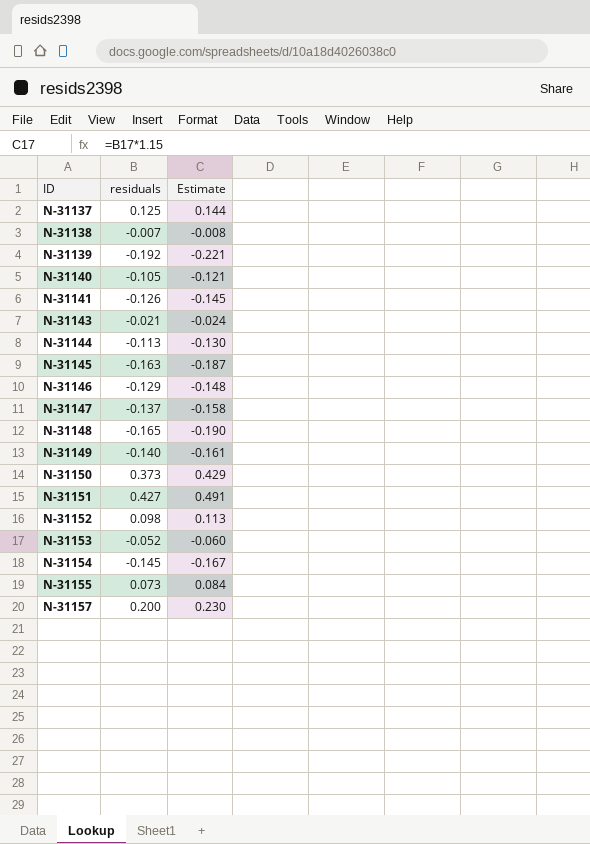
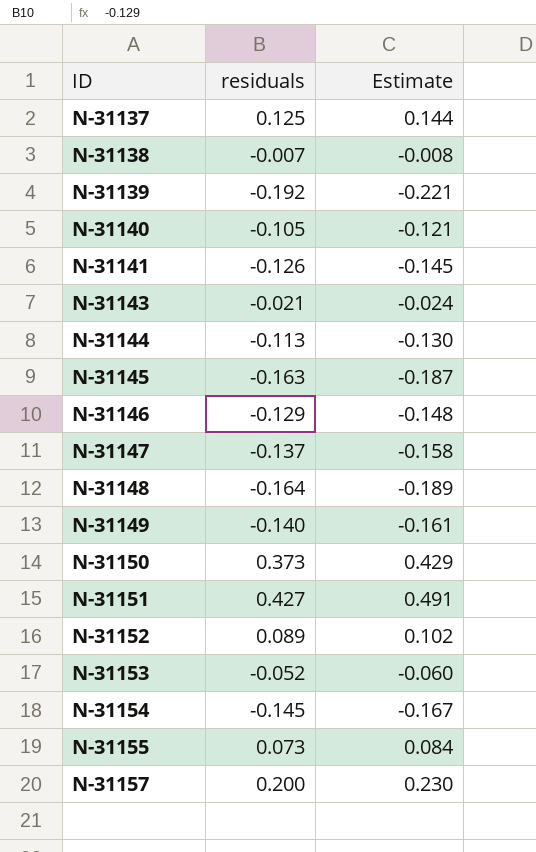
N-31148 | residuals: -0.165 -> -0.164
N-31148 | Estimate: -0.190 -> -0.189
N-31152 | residuals: 0.098 -> 0.089
N-31152 | Estimate: 0.113 -> 0.102

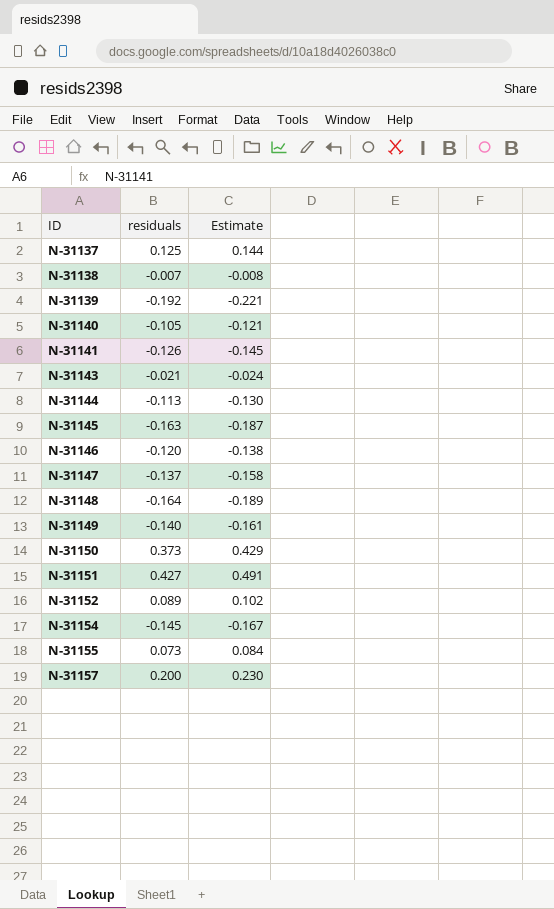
row N-31153: -0.052 | -0.060 -> none
N-31146 | residuals: -0.129 -> -0.120
N-31146 | Estimate: -0.148 -> -0.138

